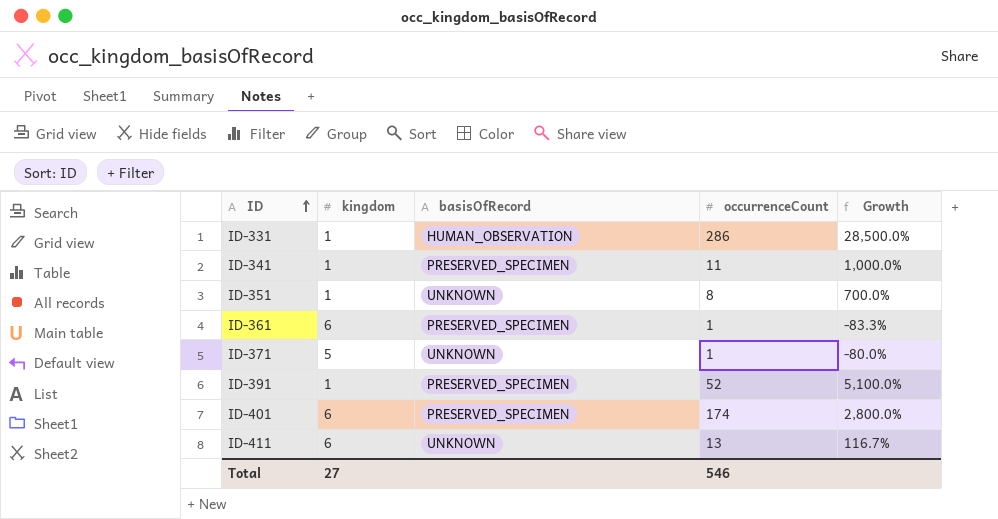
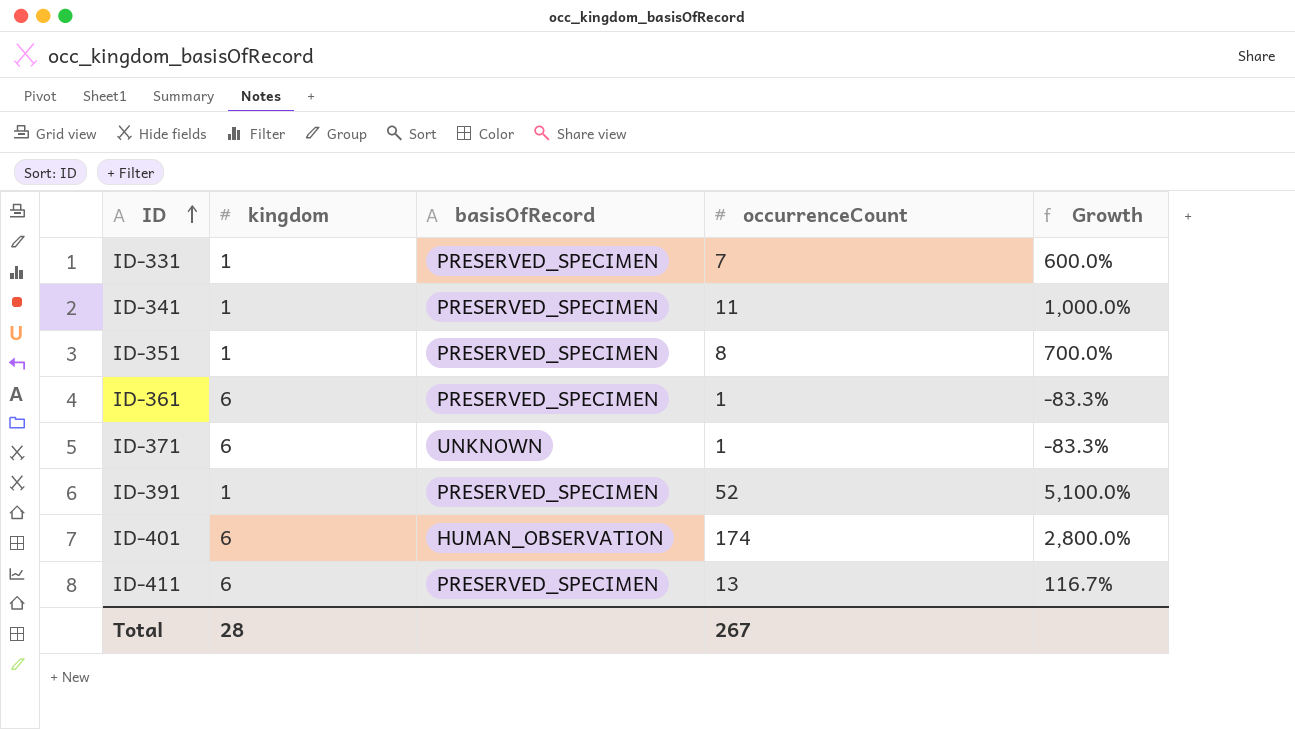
ID-331 | basisOfRecord: HUMAN_OBSERVATION -> PRESERVED_SPECIMEN
ID-331 | occurrenceCount: 286 -> 7
ID-331 | Growth: 28,500.0% -> 600.0%
ID-351 | basisOfRecord: UNKNOWN -> PRESERVED_SPECIMEN
ID-371 | kingdom: 5 -> 6
ID-371 | Growth: -80.0% -> -83.3%
ID-401 | basisOfRecord: PRESERVED_SPECIMEN -> HUMAN_OBSERVATION
ID-411 | basisOfRecord: UNKNOWN -> PRESERVED_SPECIMEN
Total | kingdom: 27 -> 28
Total | occurrenceCount: 546 -> 267

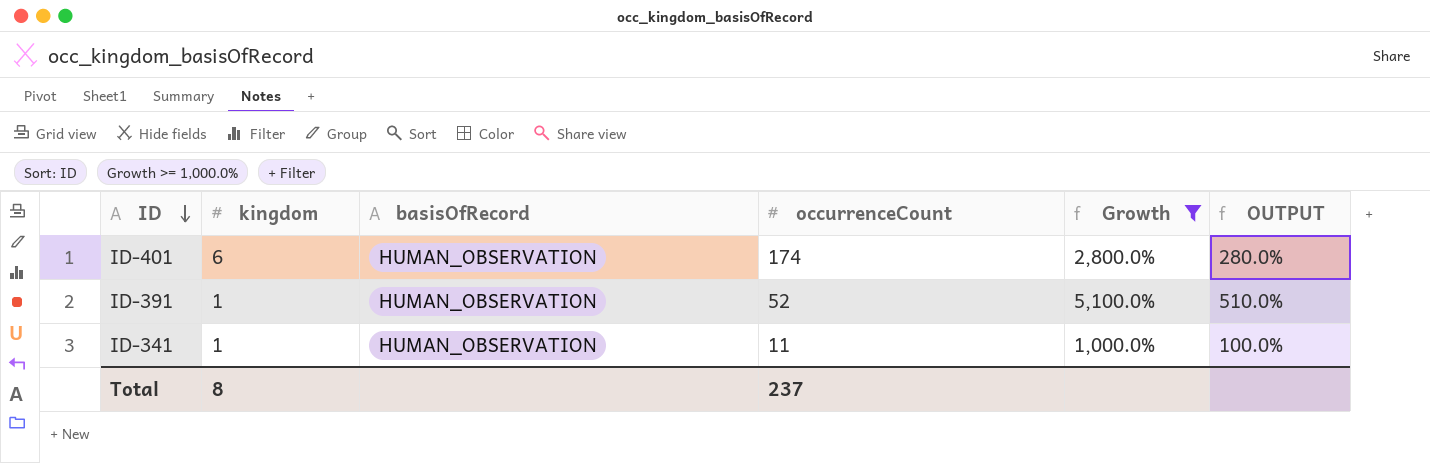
filter: none -> Growth >= 1,000.0%
row order: ID ascending -> ID descending
column OUTPUT | formula: none -> [Growth] * 0.1
ID-391 | basisOfRecord: PRESERVED_SPECIMEN -> HUMAN_OBSERVATION
ID-341 | basisOfRecord: PRESERVED_SPECIMEN -> HUMAN_OBSERVATION
Total | kingdom: 28 -> 8
Total | occurrenceCount: 267 -> 237

